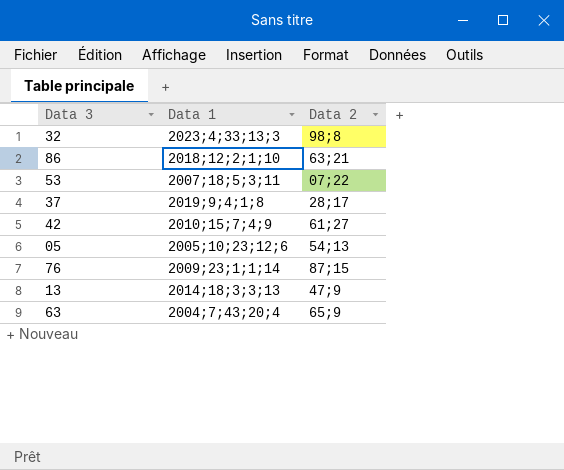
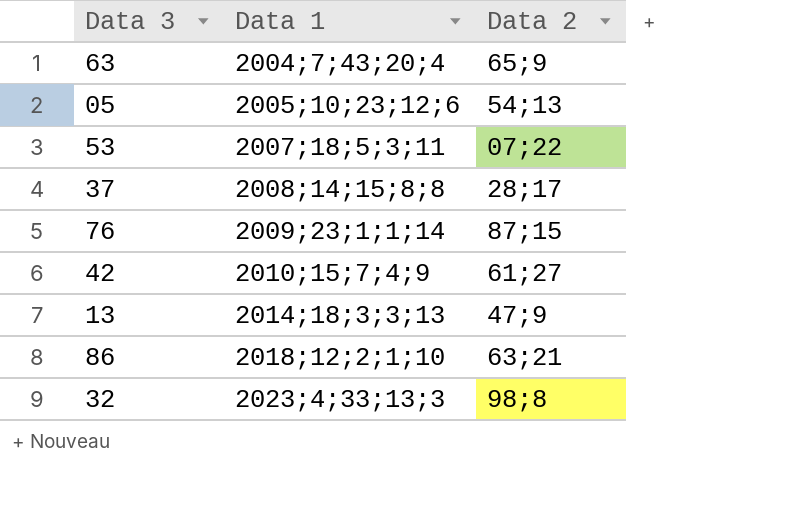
row order: none -> Data 1 ascending
37 | Data 1: 2019;9;4;1;8 -> 2008;14;15;8;8

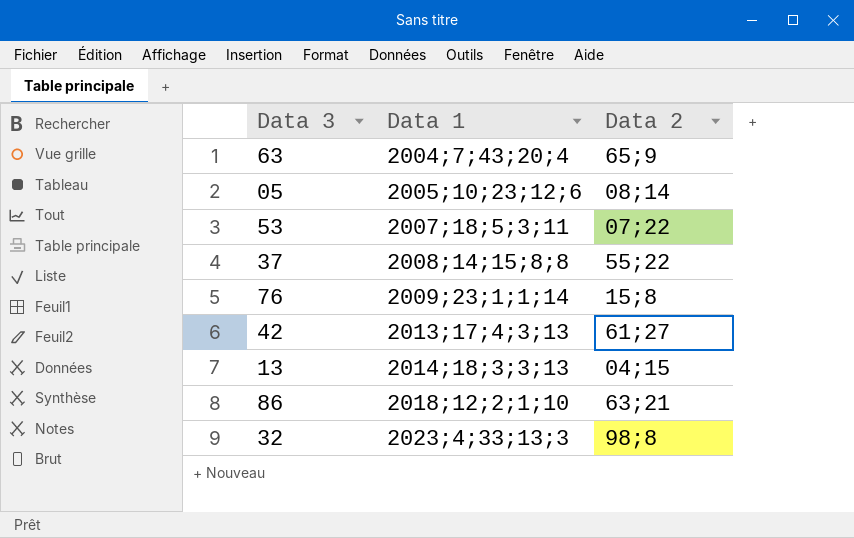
05 | Data 2: 54;13 -> 08;14
37 | Data 2: 28;17 -> 55;22
76 | Data 2: 87;15 -> 15;8
42 | Data 1: 2010;15;7;4;9 -> 2013;17;4;3;13
13 | Data 2: 47;9 -> 04;15

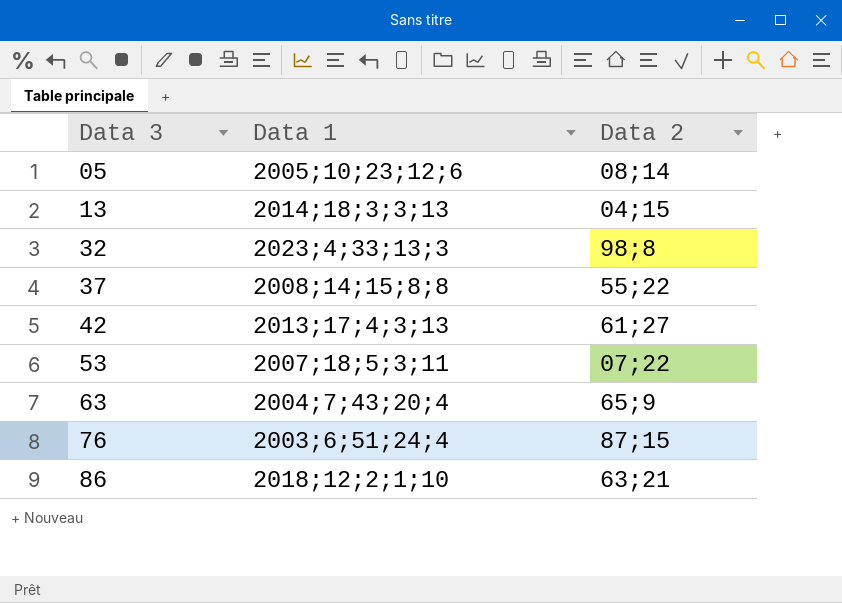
row order: Data 1 ascending -> Data 3 ascending
76 | Data 1: 2009;23;1;1;14 -> 2003;6;51;24;4
76 | Data 2: 15;8 -> 87;15

